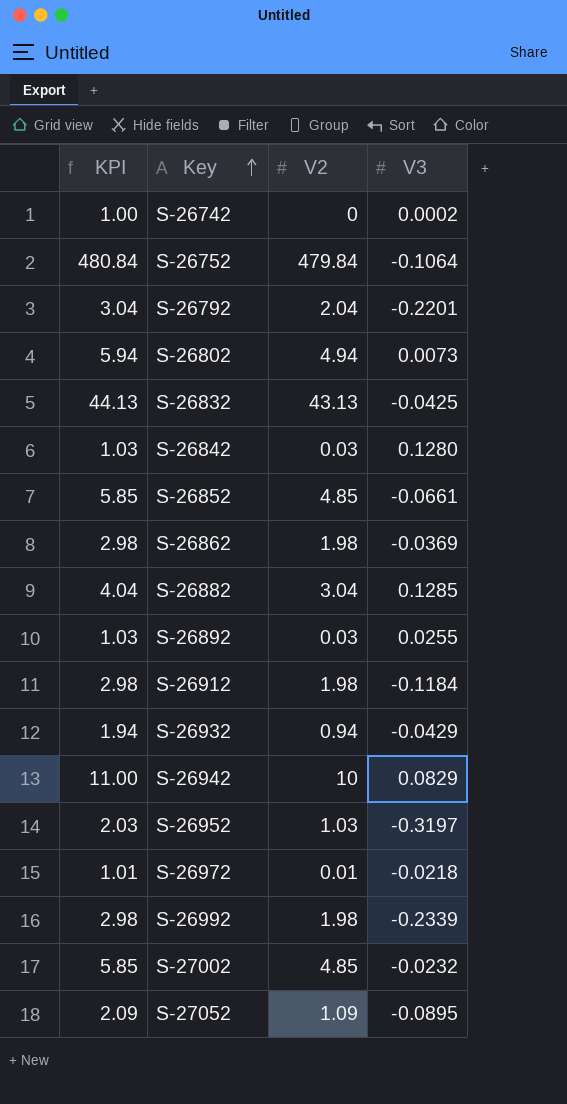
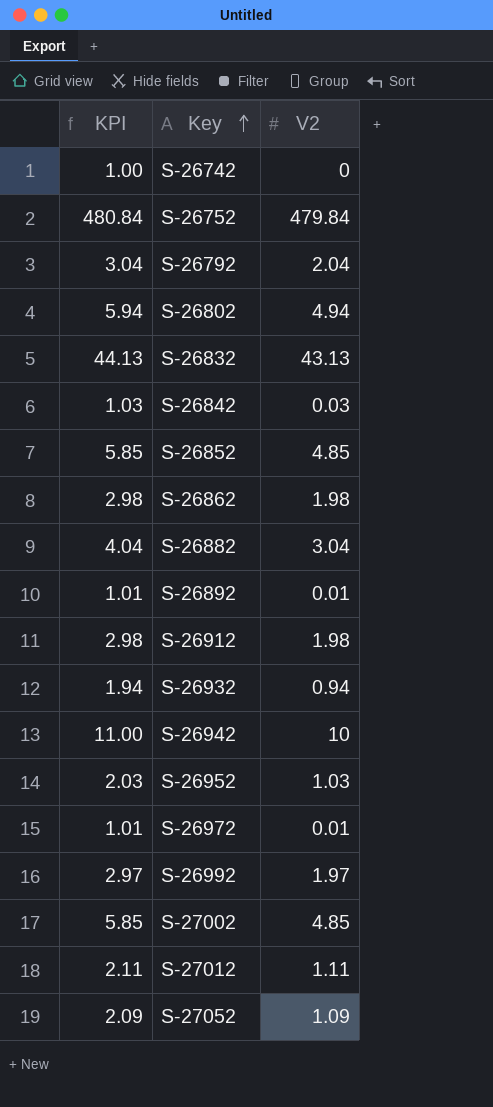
column V3 | position: 4 -> none
S-26892 | KPI: 1.03 -> 1.01
S-26892 | V2: 0.03 -> 0.01
S-26992 | KPI: 2.98 -> 2.97
S-26992 | V2: 1.98 -> 1.97
row S-27012: none -> 2.11 | 1.11

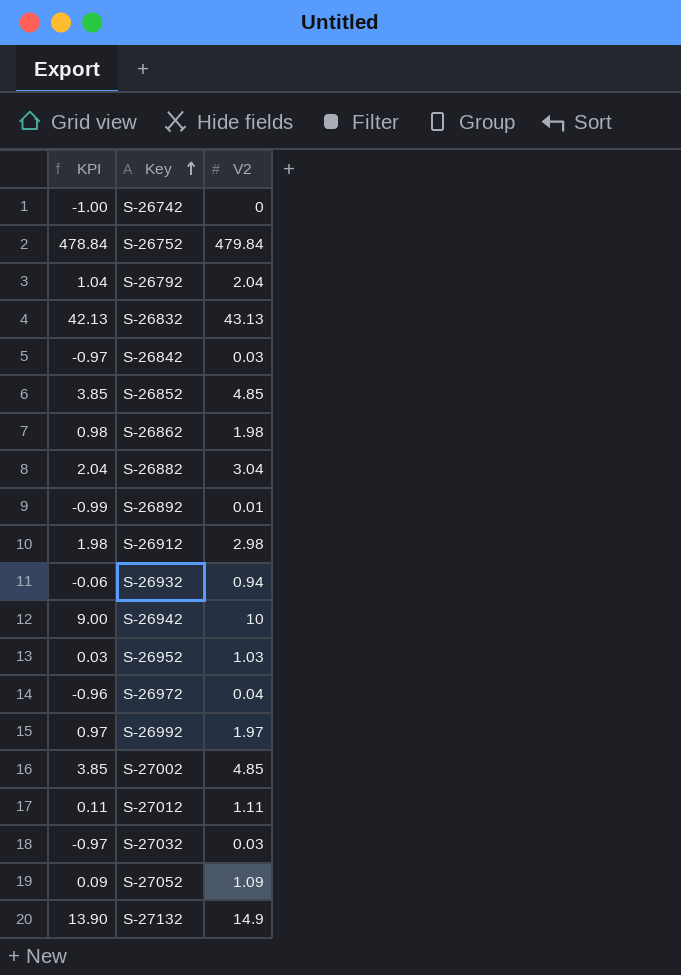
column KPI | formula: [V2] + 1 -> [V2] - 1
row S-26802: 5.94 | 4.94 -> none
S-26912 | V2: 1.98 -> 2.98
S-26972 | V2: 0.01 -> 0.04
row S-27032: none -> -0.97 | 0.03
row S-27132: none -> 13.90 | 14.9

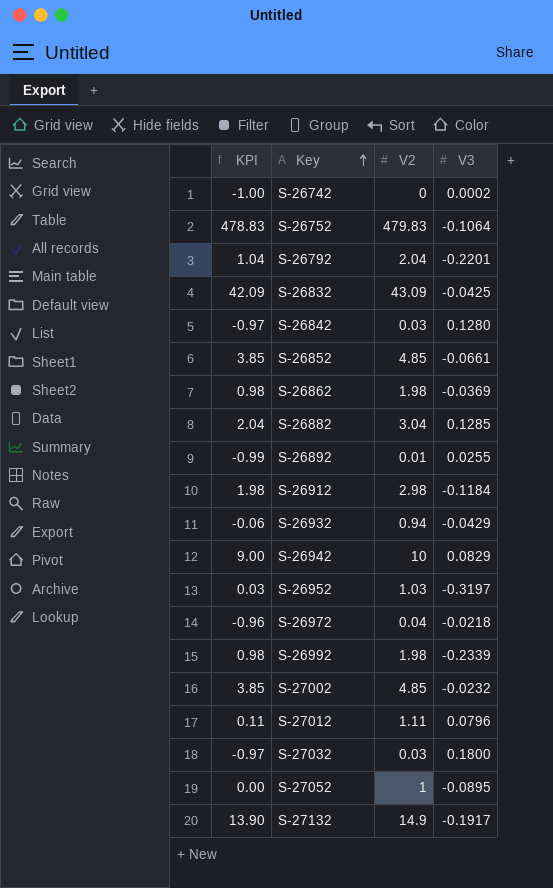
column V3 | position: none -> 4
S-26752 | KPI: 478.84 -> 478.83
S-26752 | V2: 479.84 -> 479.83
S-26832 | KPI: 42.13 -> 42.09
S-26832 | V2: 43.13 -> 43.09
S-26992 | KPI: 0.97 -> 0.98
S-26992 | V2: 1.97 -> 1.98
S-27052 | KPI: 0.09 -> 0.00
S-27052 | V2: 1.09 -> 1

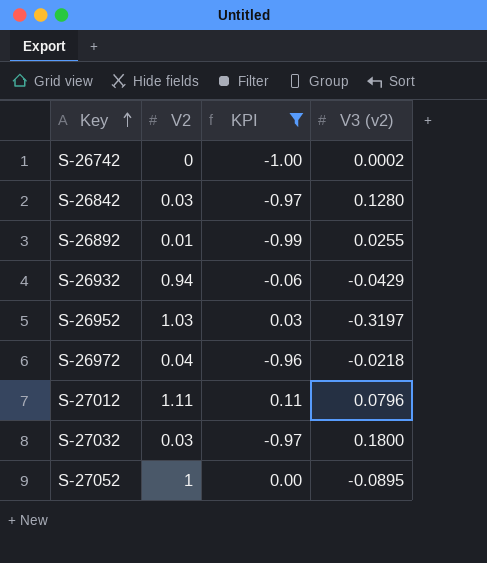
filter: none -> KPI <= 0.11
column KPI | position: 1 -> 3
column name: V3 -> V3 (v2)

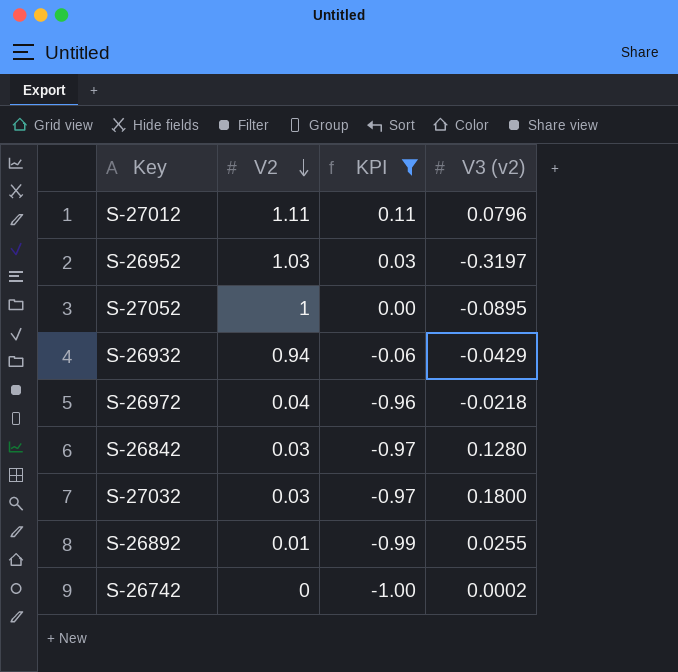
row order: Key ascending -> V2 descending

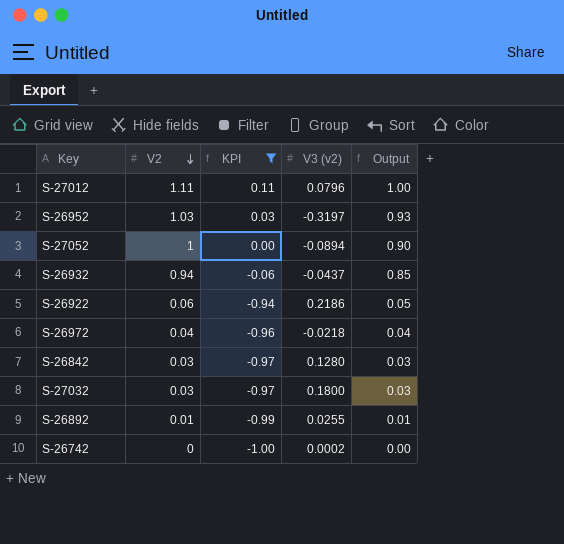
column Output | formula: none -> [V2] * 0.9
S-27052 | V3 (v2): -0.0895 -> -0.0894
S-26932 | V3 (v2): -0.0429 -> -0.0437
row S-26922: none -> 0.06 | -0.94 | 0.2186 | 0.05

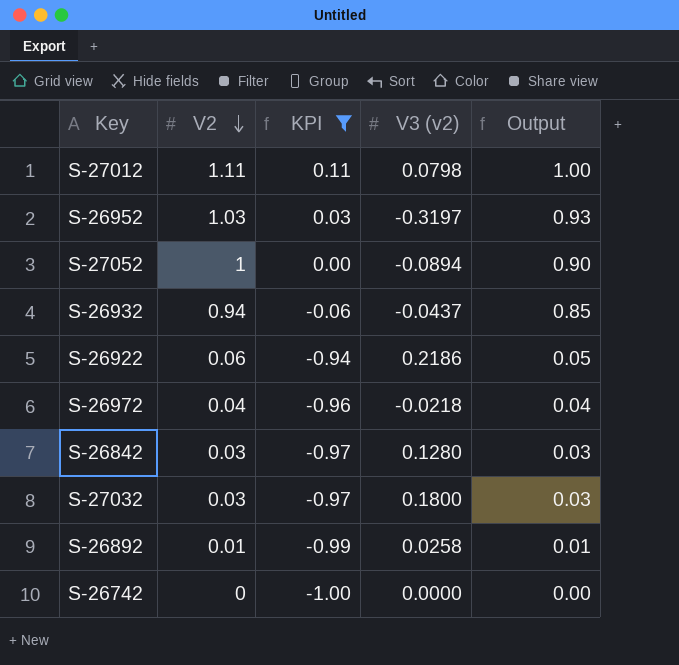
S-27012 | V3 (v2): 0.0796 -> 0.0798
S-26892 | V3 (v2): 0.0255 -> 0.0258
S-26742 | V3 (v2): 0.0002 -> 0.0000

